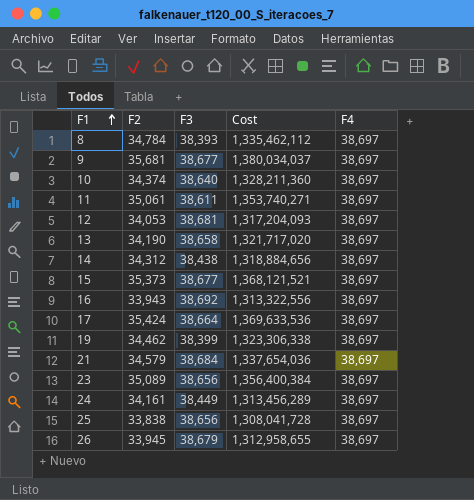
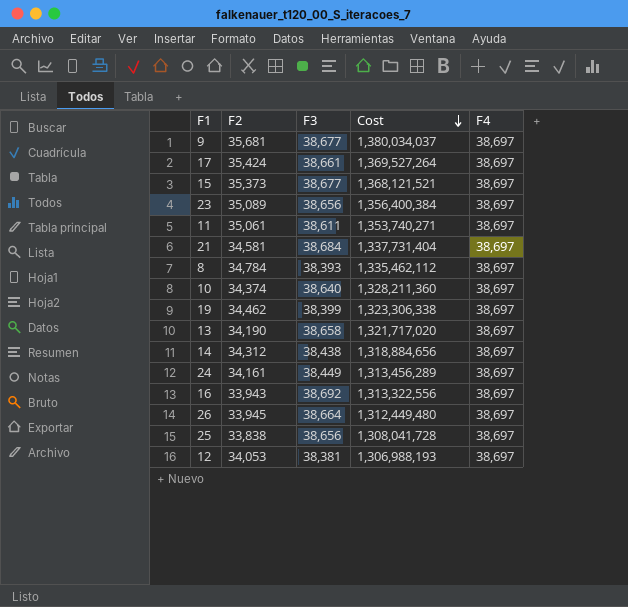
row order: F1 ascending -> Cost descending
17 | F3: 38,664 -> 38,661
17 | Cost: 1,369,633,536 -> 1,369,527,264
21 | F2: 34,579 -> 34,581
21 | Cost: 1,337,654,036 -> 1,337,731,404
26 | F3: 38,679 -> 38,664
26 | Cost: 1,312,958,655 -> 1,312,449,480
12 | F3: 38,681 -> 38,381
12 | Cost: 1,317,204,093 -> 1,306,988,193

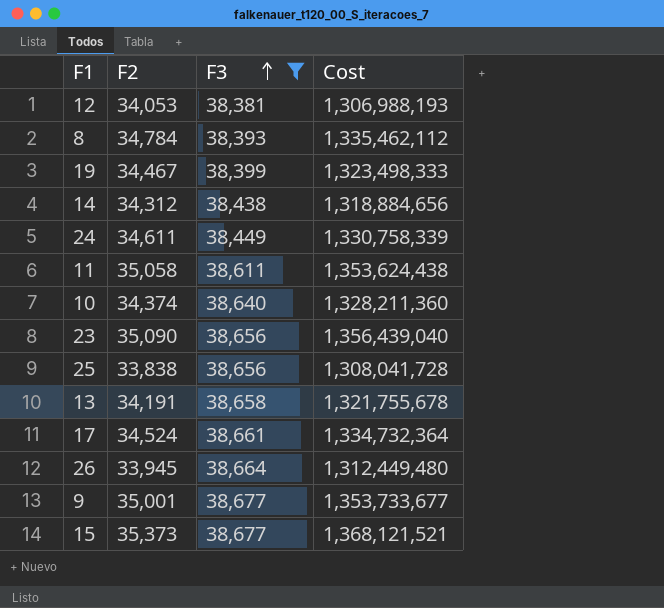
filter: none -> F3 <= 38,677
row order: Cost descending -> F3 ascending
column F4 | position: 5 -> none
19 | F2: 34,462 -> 34,467
19 | Cost: 1,323,306,338 -> 1,323,498,333
24 | F2: 34,161 -> 34,611
24 | Cost: 1,313,456,289 -> 1,330,758,339
11 | F2: 35,061 -> 35,058
11 | Cost: 1,353,740,271 -> 1,353,624,438
23 | F2: 35,089 -> 35,090
23 | Cost: 1,356,400,384 -> 1,356,439,040
13 | F2: 34,190 -> 34,191
13 | Cost: 1,321,717,020 -> 1,321,755,678
17 | F2: 35,424 -> 34,524
17 | Cost: 1,369,527,264 -> 1,334,732,364
9 | F2: 35,681 -> 35,001
9 | Cost: 1,380,034,037 -> 1,353,733,677

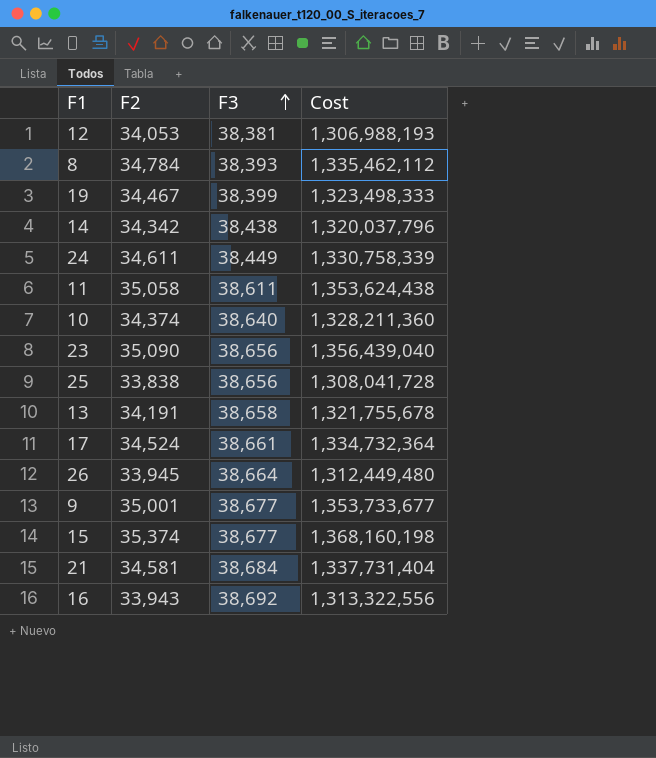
filter: F3 <= 38,677 -> none
14 | F2: 34,312 -> 34,342
14 | Cost: 1,318,884,656 -> 1,320,037,796
15 | F2: 35,373 -> 35,374
15 | Cost: 1,368,121,521 -> 1,368,160,198

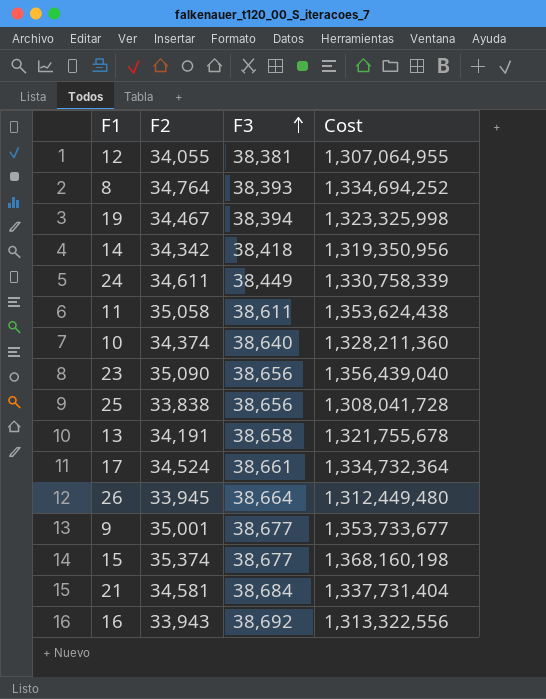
12 | F2: 34,053 -> 34,055
12 | Cost: 1,306,988,193 -> 1,307,064,955
8 | F2: 34,784 -> 34,764
8 | Cost: 1,335,462,112 -> 1,334,694,252
19 | F3: 38,399 -> 38,394
19 | Cost: 1,323,498,333 -> 1,323,325,998
14 | F3: 38,438 -> 38,418
14 | Cost: 1,320,037,796 -> 1,319,350,956

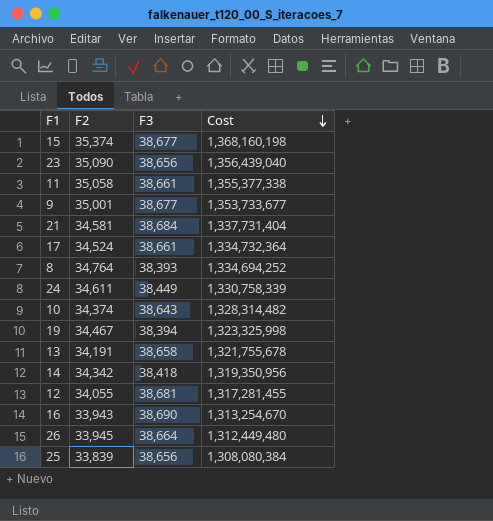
row order: F3 ascending -> Cost descending
11 | F3: 38,611 -> 38,661
11 | Cost: 1,353,624,438 -> 1,355,377,338
10 | F3: 38,640 -> 38,643
10 | Cost: 1,328,211,360 -> 1,328,314,482
12 | F3: 38,381 -> 38,681
12 | Cost: 1,307,064,955 -> 1,317,281,455
16 | F3: 38,692 -> 38,690
16 | Cost: 1,313,322,556 -> 1,313,254,670
25 | F2: 33,838 -> 33,839
25 | Cost: 1,308,041,728 -> 1,308,080,384

